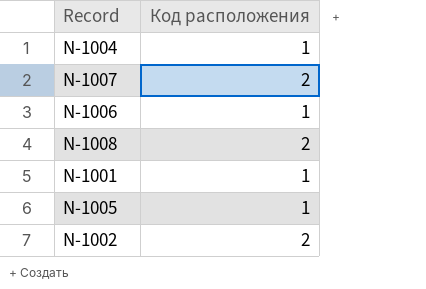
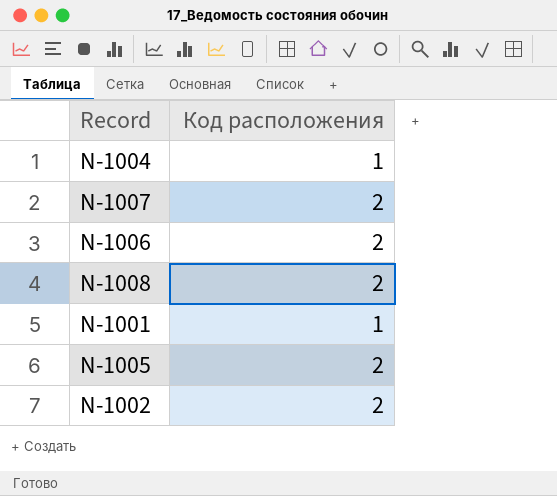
N-1006 | Код расположения: 1 -> 2
N-1005 | Код расположения: 1 -> 2

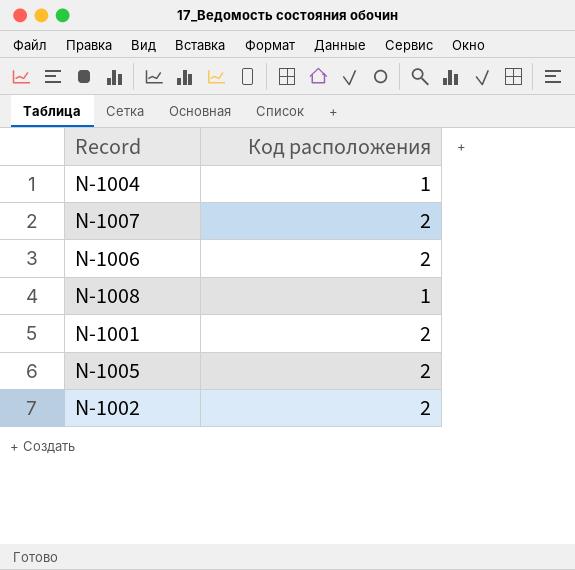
N-1008 | Код расположения: 2 -> 1
N-1001 | Код расположения: 1 -> 2

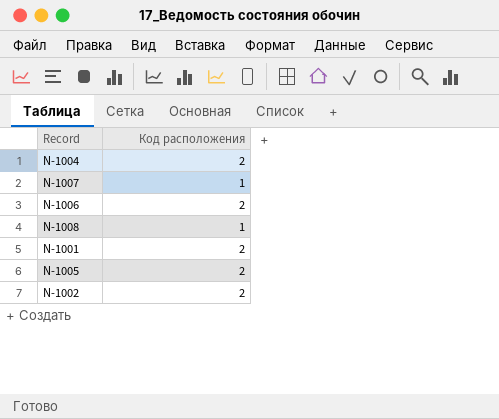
N-1004 | Код расположения: 1 -> 2
N-1007 | Код расположения: 2 -> 1

